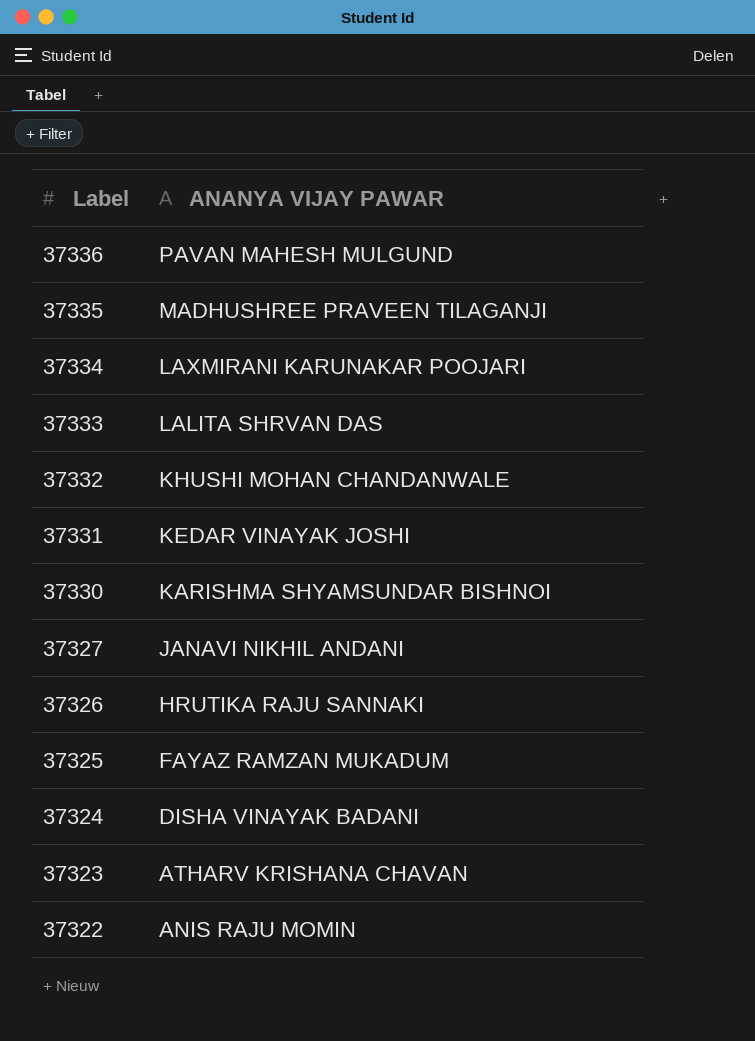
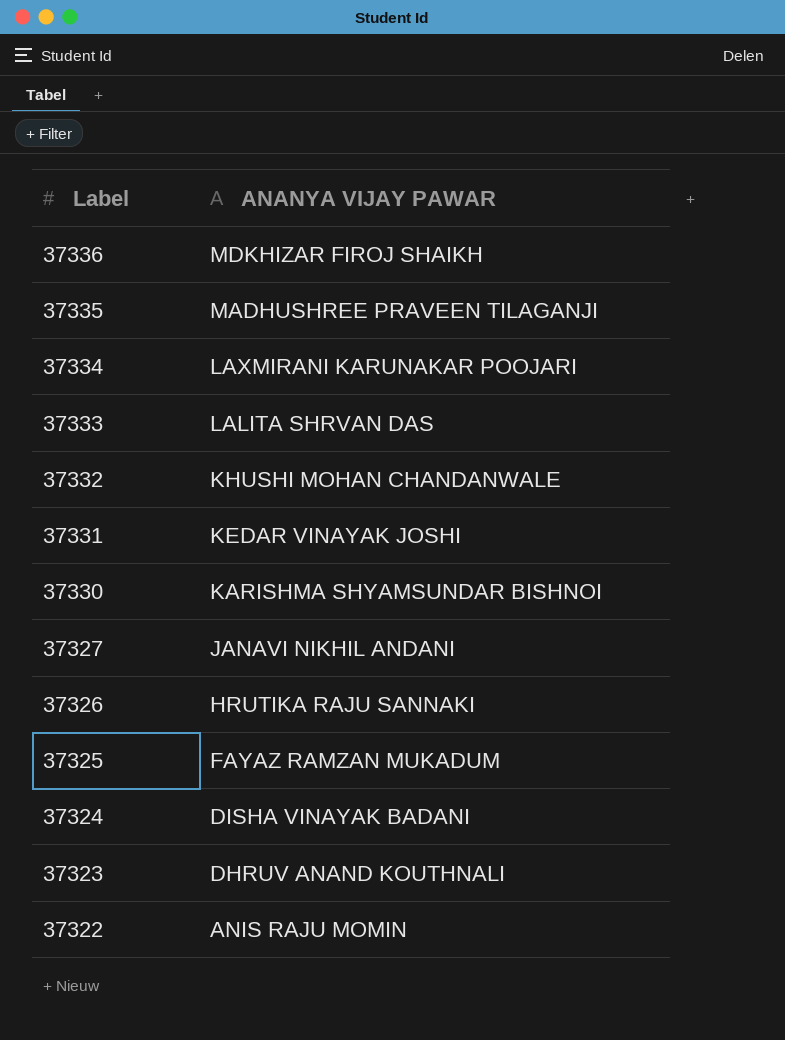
37336 | ANANYA VIJAY PAWAR: PAVAN MAHESH MULGUND -> MDKHIZAR FIROJ SHAIKH
37323 | ANANYA VIJAY PAWAR: ATHARV KRISHANA CHAVAN -> DHRUV ANAND KOUTHNALI

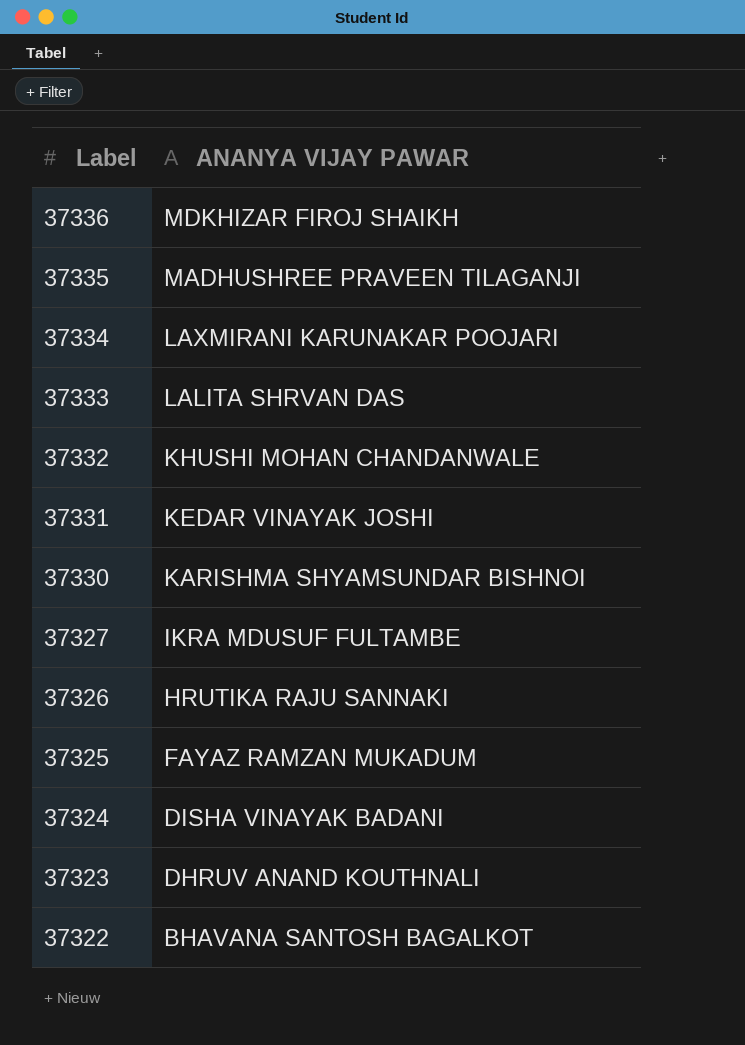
37327 | ANANYA VIJAY PAWAR: JANAVI NIKHIL ANDANI -> IKRA MDUSUF FULTAMBE
37322 | ANANYA VIJAY PAWAR: ANIS RAJU MOMIN -> BHAVANA SANTOSH BAGALKOT

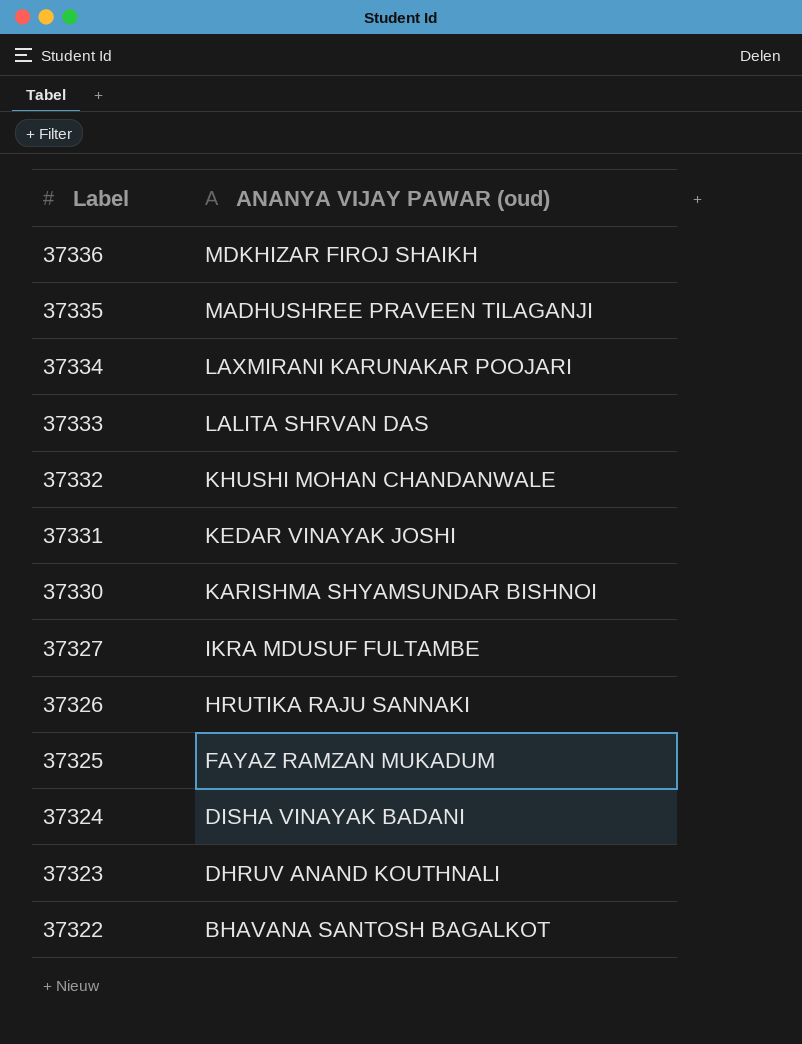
column name: ANANYA VIJAY PAWAR -> ANANYA VIJAY PAWAR (oud)

